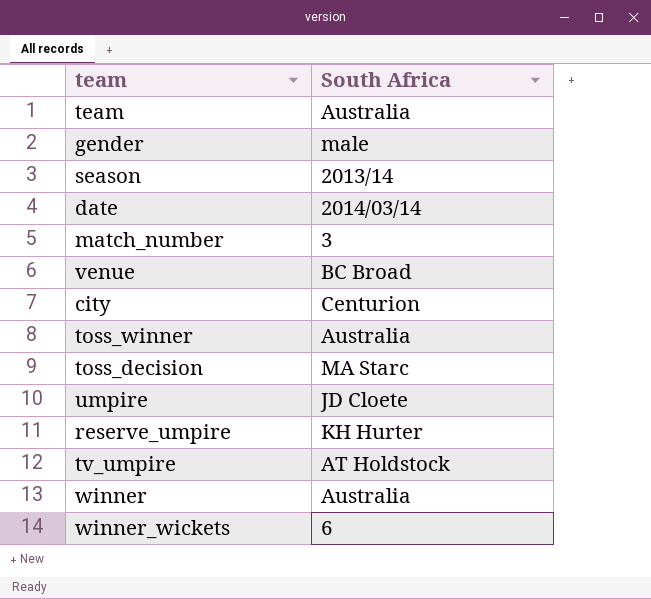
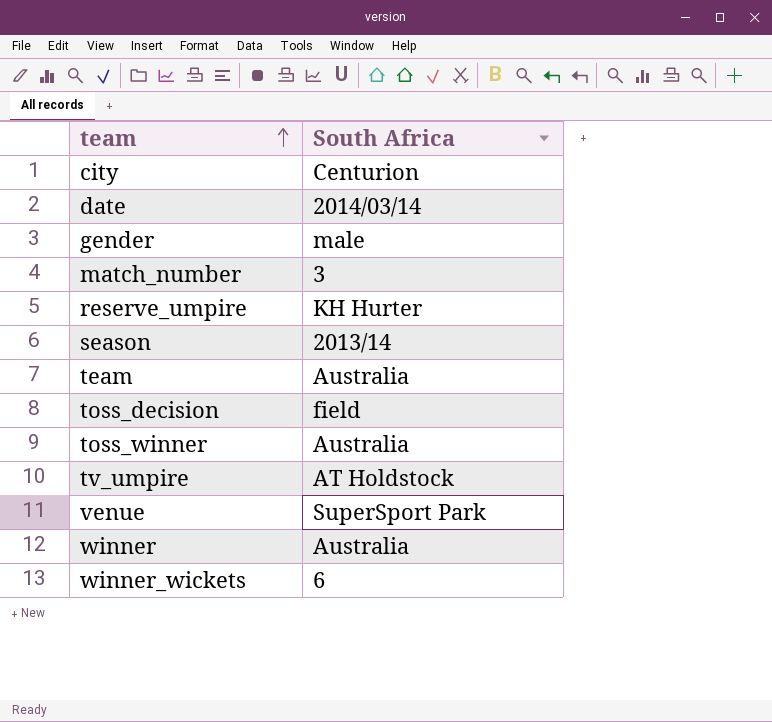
row order: none -> team ascending
row umpire: JD Cloete -> none
toss_decision | South Africa: MA Starc -> field
venue | South Africa: BC Broad -> SuperSport Park

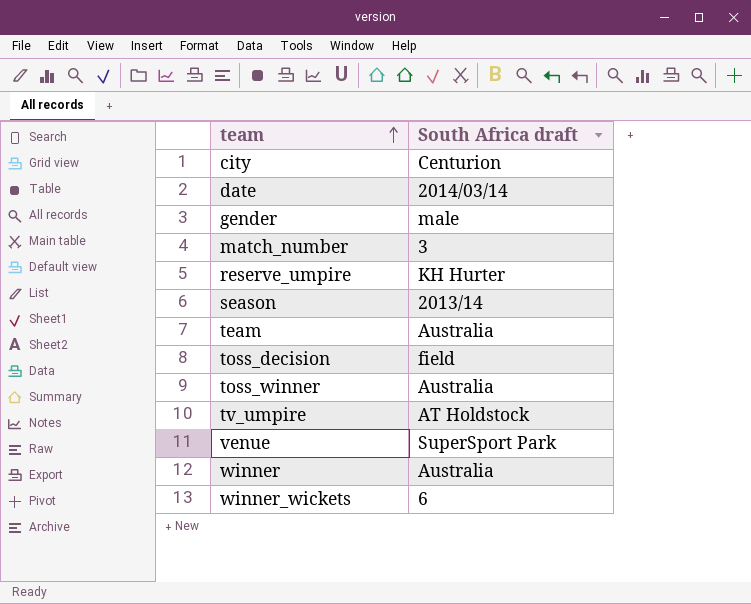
column name: South Africa -> South Africa draft

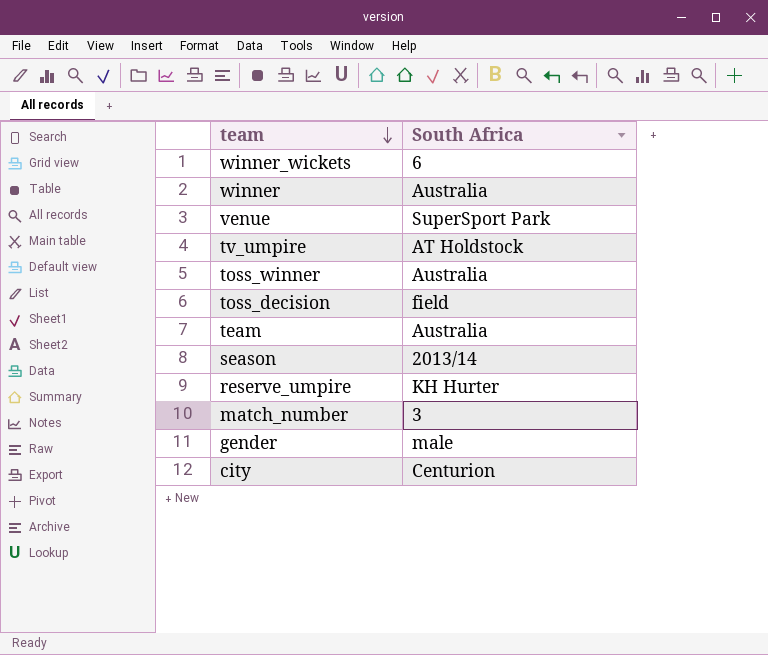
row order: team ascending -> team descending
column name: South Africa draft -> South Africa
row date: 2014/03/14 -> none

